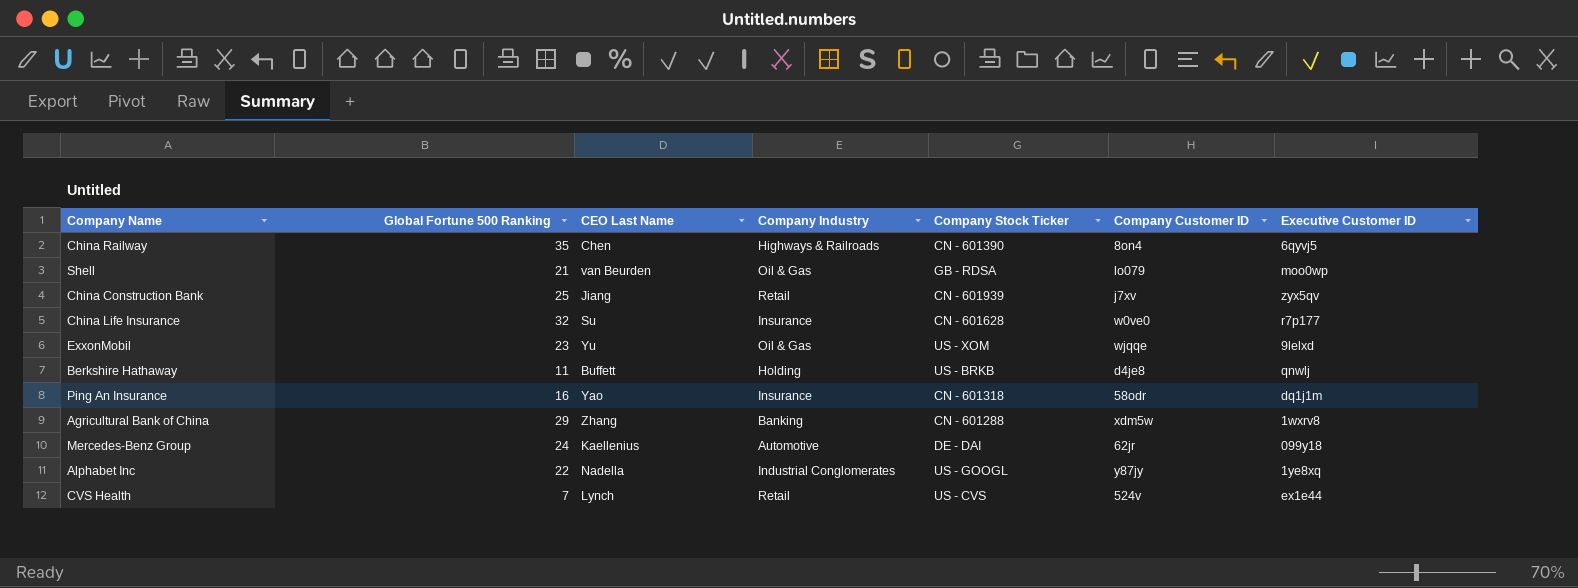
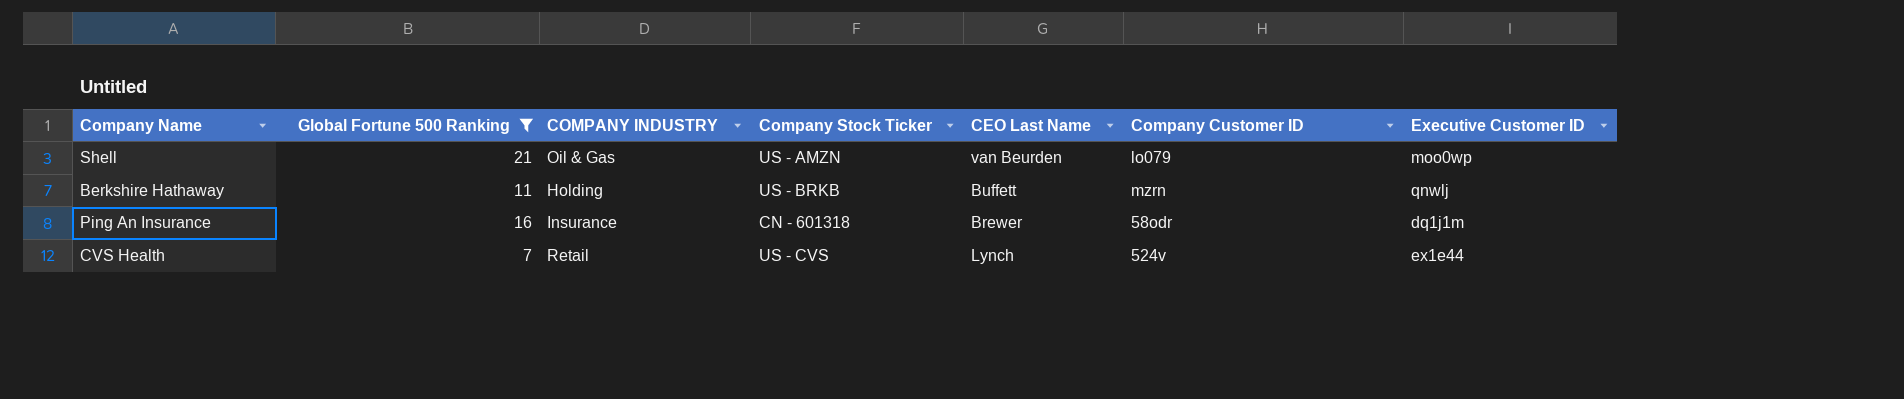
filter: none -> Global Fortune 500 Ranking <= 21
column name: Company Industry -> COMPANY INDUSTRY
column CEO Last Name | position: 3 -> 5
Shell | Company Stock Ticker: GB - RDSA -> US - AMZN
Berkshire Hathaway | Company Customer ID: d4je8 -> mzrn
Ping An Insurance | CEO Last Name: Yao -> Brewer

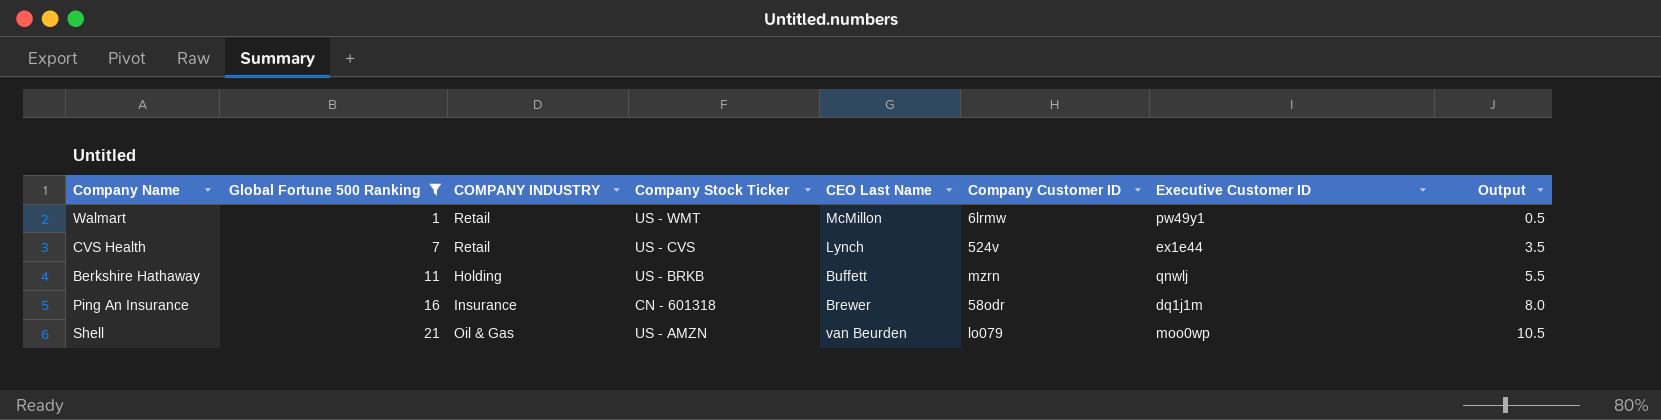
row order: none -> Global Fortune 500 Ranking ascending
column Output | formula: none -> [Global Fortune 500 Ranking] * 0.5
row Walmart: none -> 1 | Retail | US - WMT | McMillon | 6lrmw | pw49y1 | 0.5

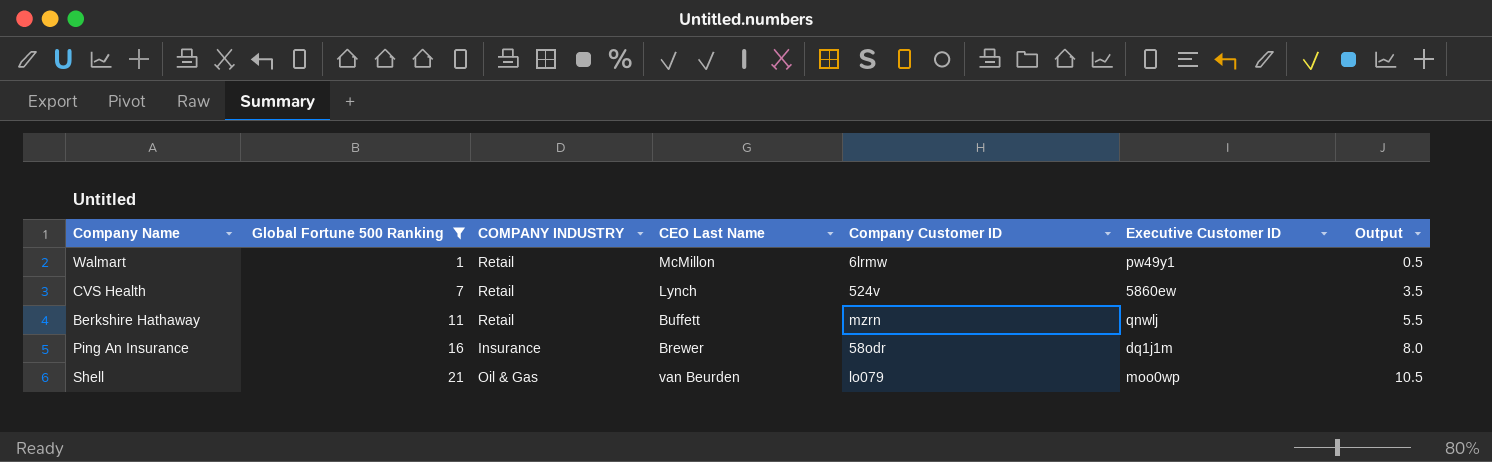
column Company Stock Ticker | position: 4 -> none
CVS Health | Executive Customer ID: ex1e44 -> 5860ew
Berkshire Hathaway | COMPANY INDUSTRY: Holding -> Retail

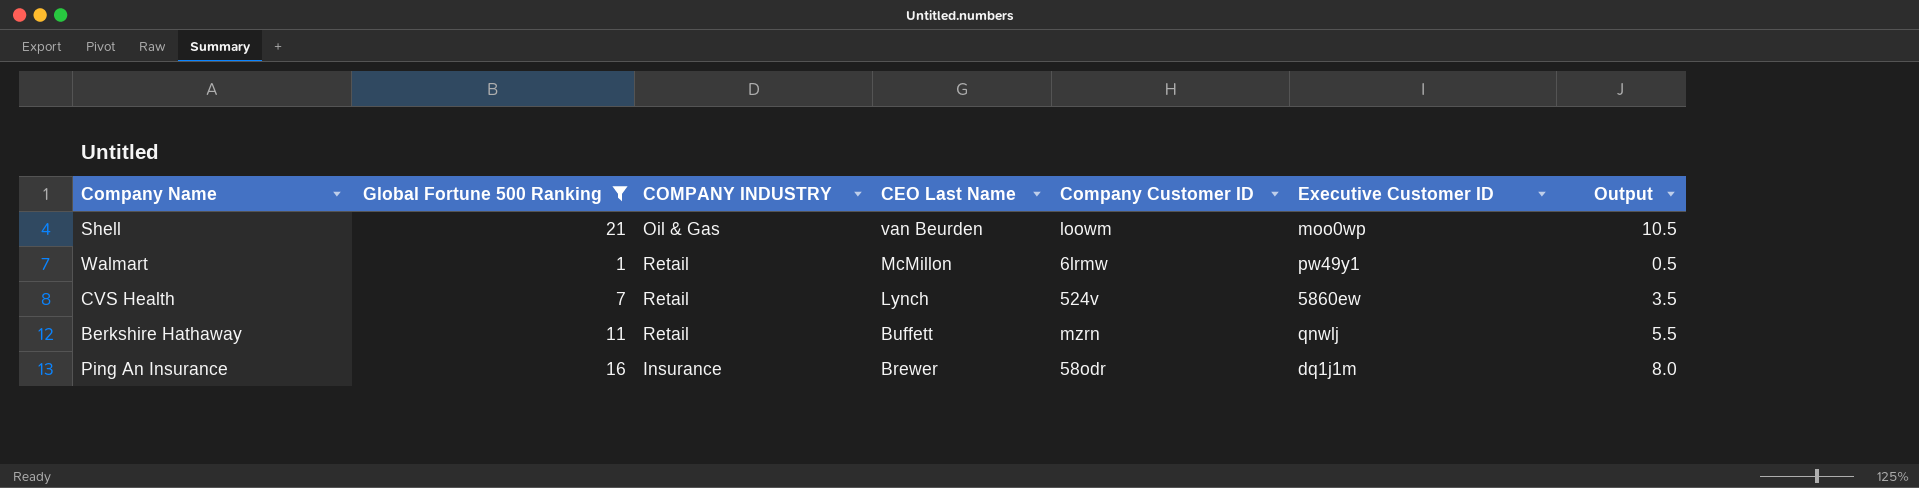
row order: Global Fortune 500 Ranking ascending -> CEO Last Name descending
Shell | Company Customer ID: lo079 -> loowm

